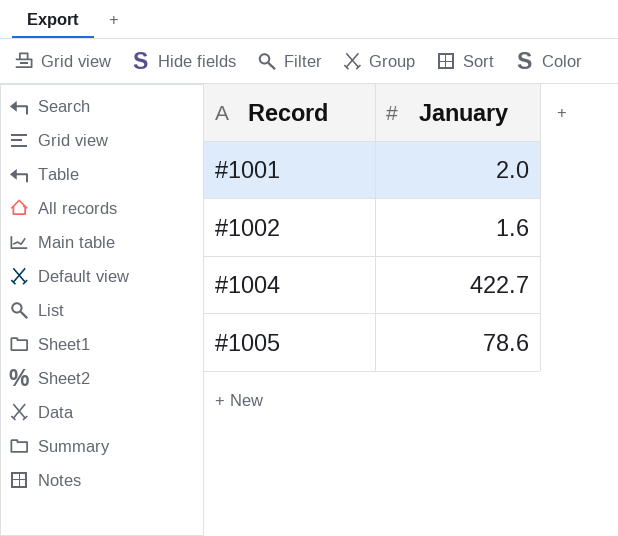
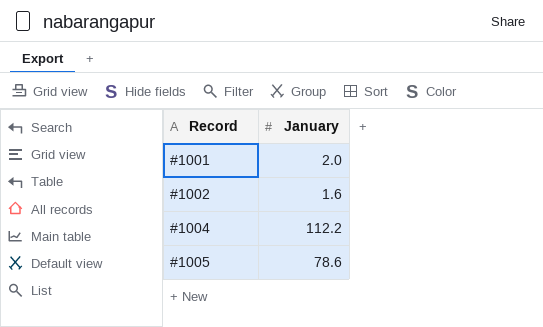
#1004 | January: 422.7 -> 112.2

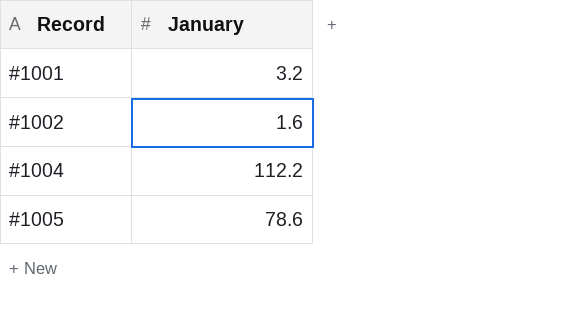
#1001 | January: 2.0 -> 3.2

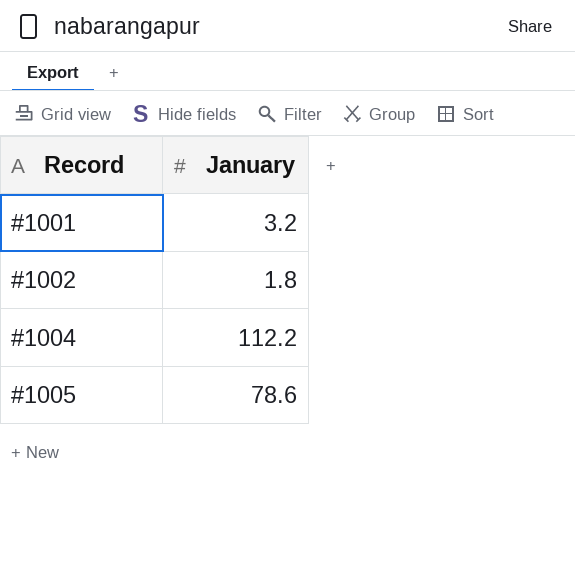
#1002 | January: 1.6 -> 1.8

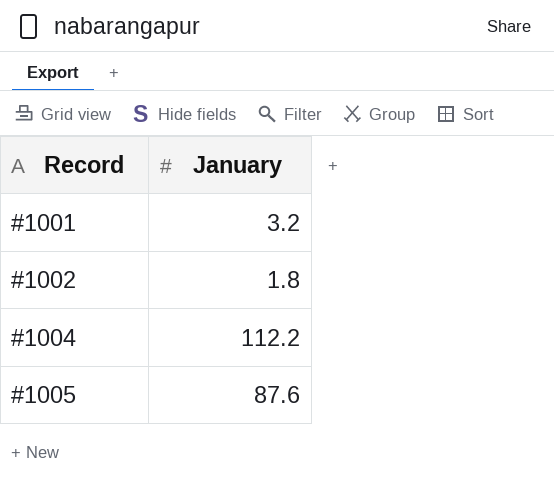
#1005 | January: 78.6 -> 87.6

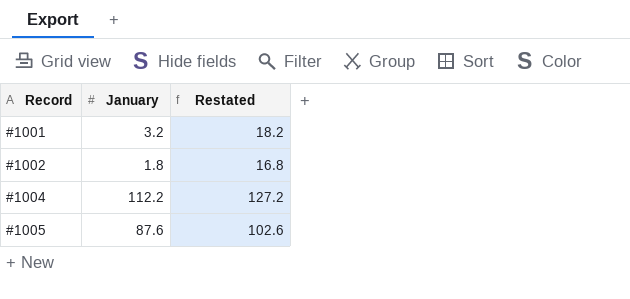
column Restated | formula: none -> [January] + 15

